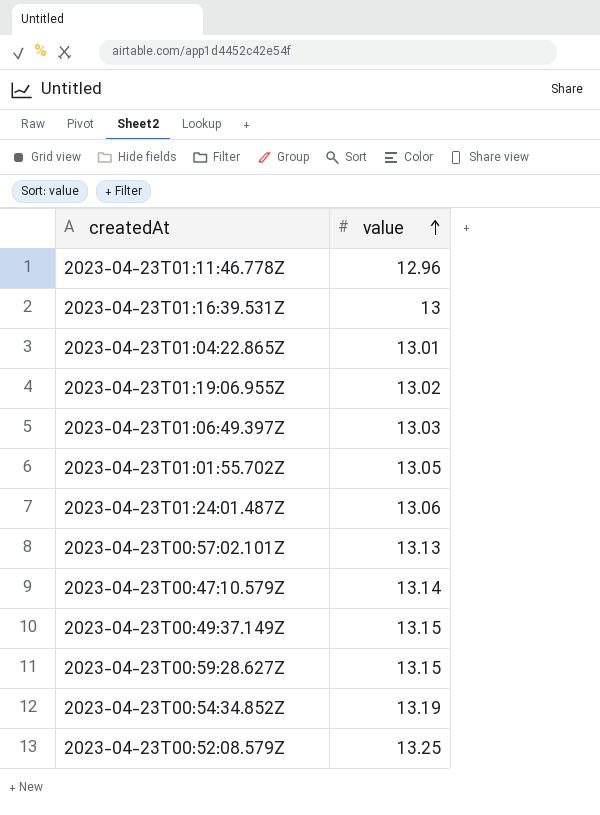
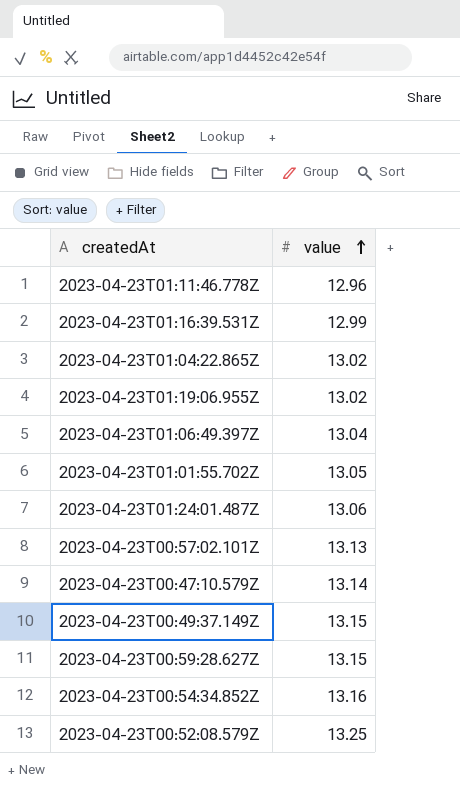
2023-04-23T01:16:39.531Z | value: 13 -> 12.99
2023-04-23T01:04:22.865Z | value: 13.01 -> 13.02
2023-04-23T01:06:49.397Z | value: 13.03 -> 13.04
2023-04-23T00:54:34.852Z | value: 13.19 -> 13.16

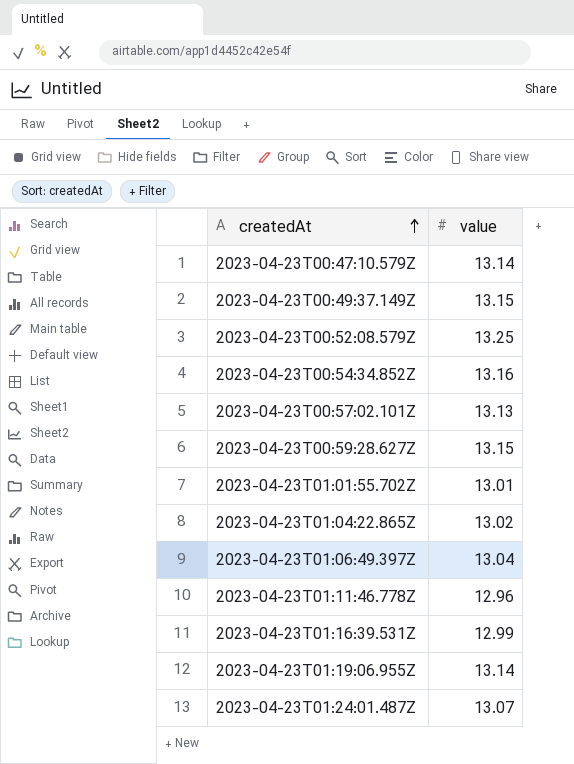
row order: value ascending -> createdAt ascending
2023-04-23T01:01:55.702Z | value: 13.05 -> 13.01
2023-04-23T01:19:06.955Z | value: 13.02 -> 13.14
2023-04-23T01:24:01.487Z | value: 13.06 -> 13.07

